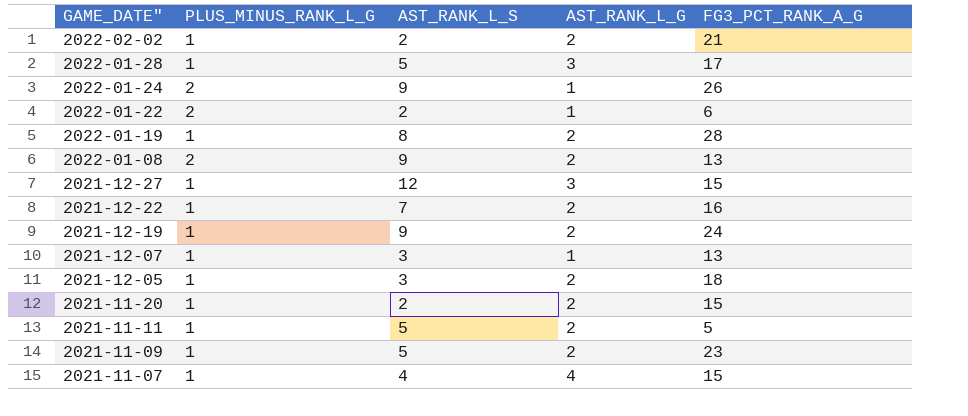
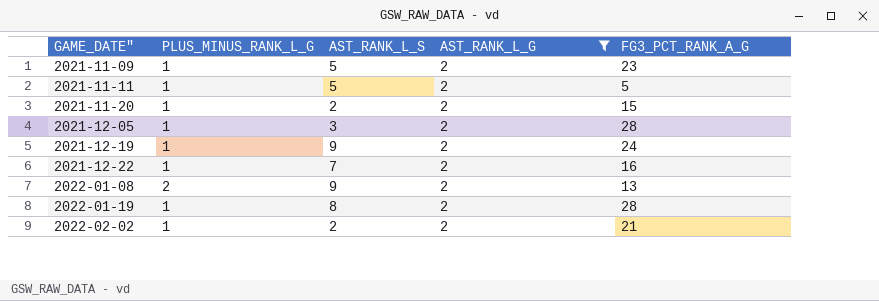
filter: none -> AST_RANK_L_G = 2
row order: GAME_DATE" descending -> GAME_DATE" ascending
2021-12-05 | FG3_PCT_RANK_A_G: 18 -> 28

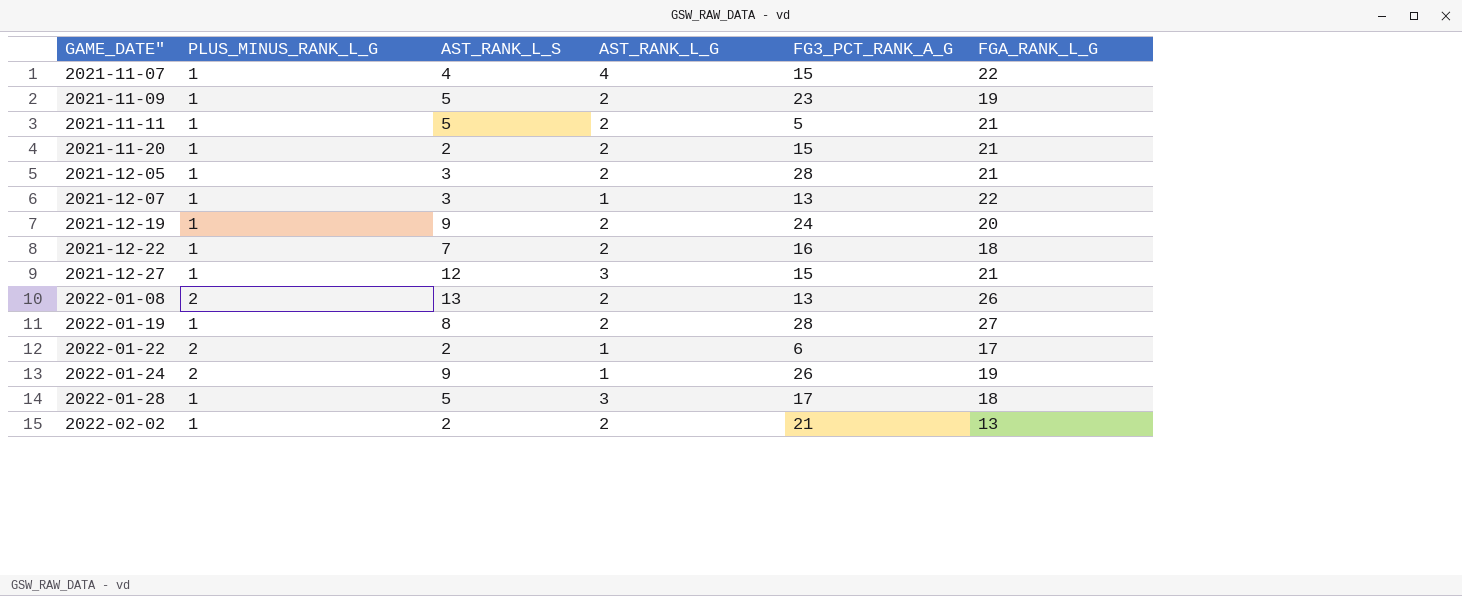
filter: AST_RANK_L_G = 2 -> none
column FGA_RANK_L_G | position: none -> 6
2022-01-08 | AST_RANK_L_S: 9 -> 13

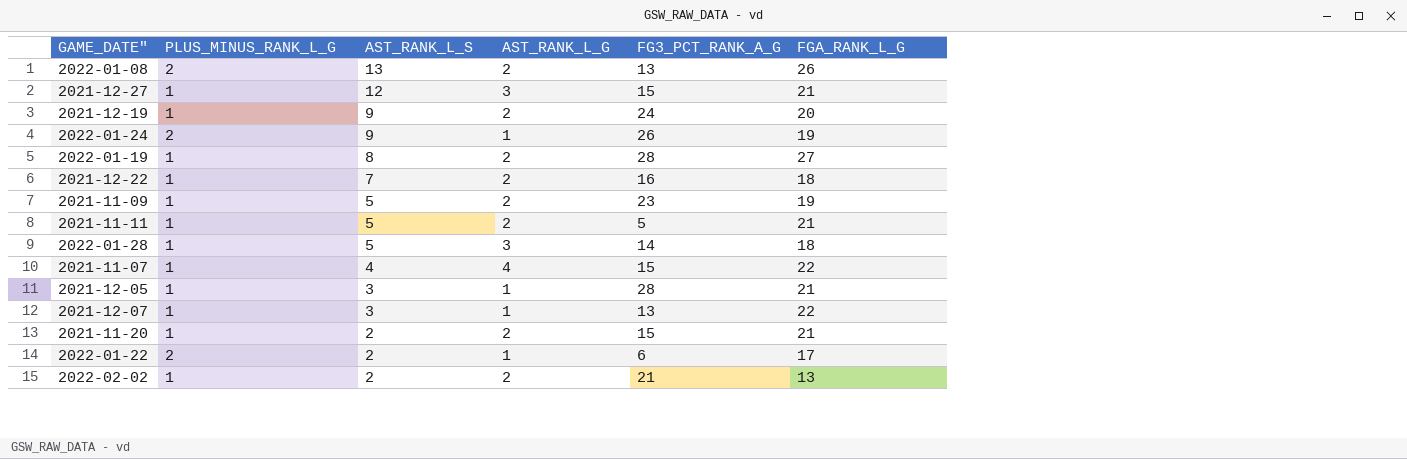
row order: GAME_DATE" ascending -> AST_RANK_L_S descending
2022-01-28 | FG3_PCT_RANK_A_G: 17 -> 14
2021-12-05 | AST_RANK_L_G: 2 -> 1

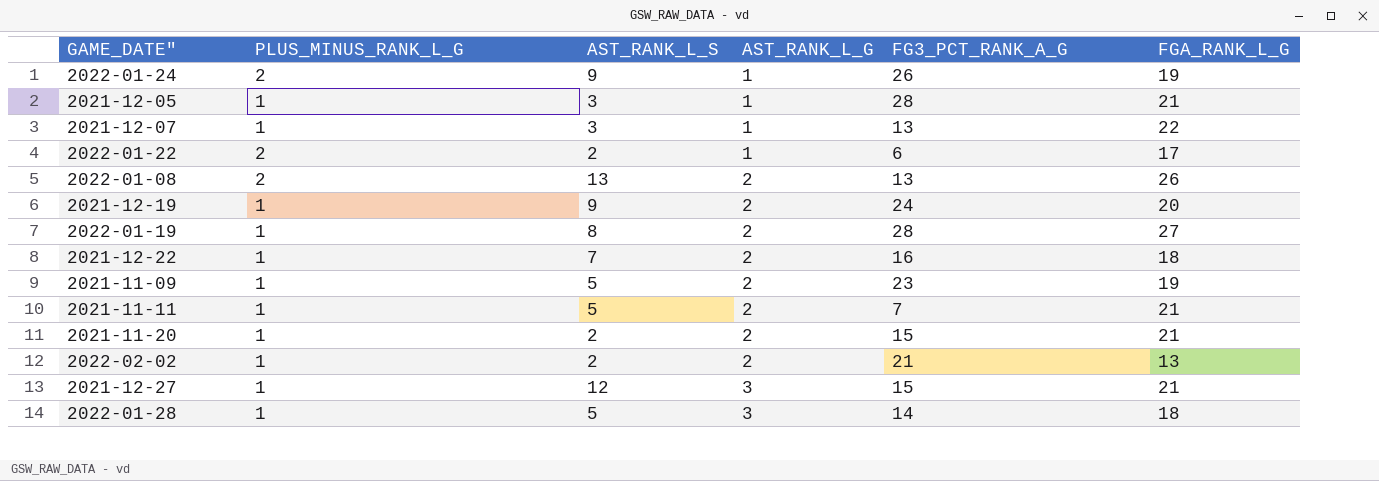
row order: AST_RANK_L_S descending -> AST_RANK_L_G ascending
row 2021-11-07: 1 | 4 | 4 | 15 | 22 -> none
2021-11-11 | FG3_PCT_RANK_A_G: 5 -> 7

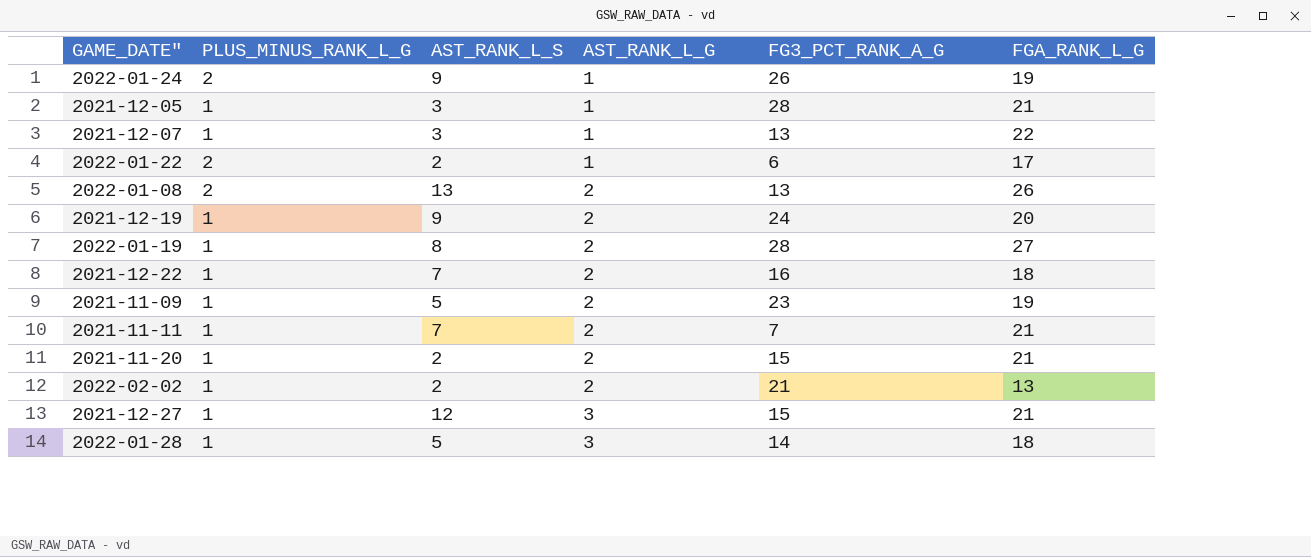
2021-11-11 | AST_RANK_L_S: 5 -> 7

